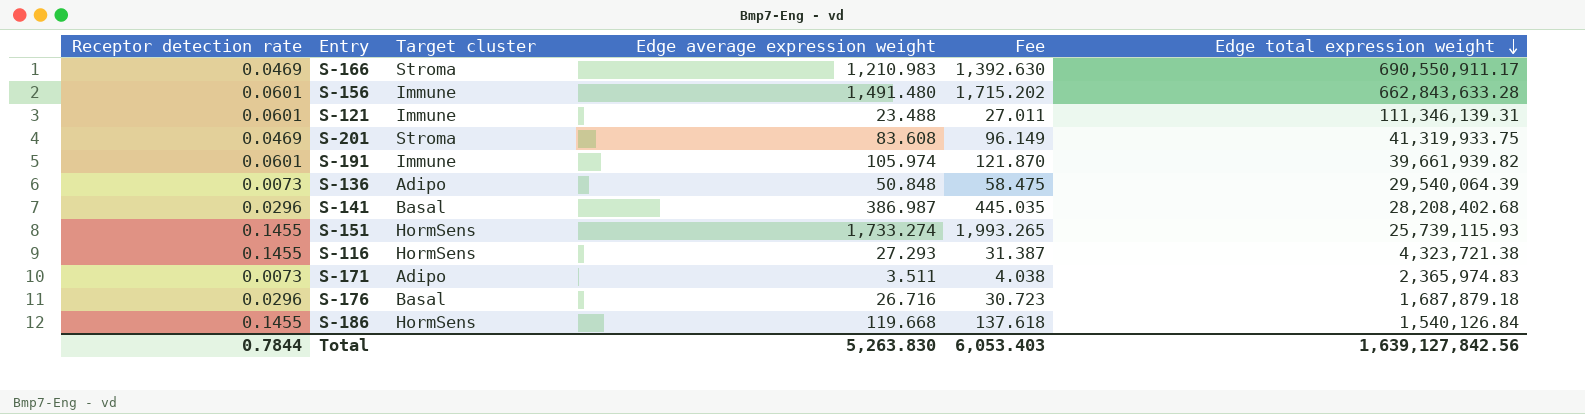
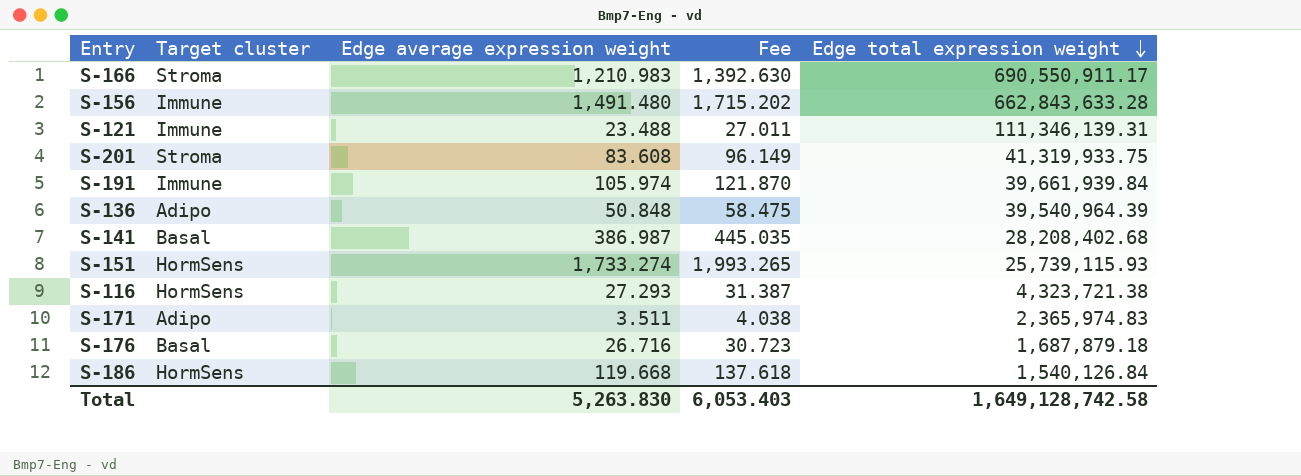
column Receptor detection rate | position: 1 -> none
S-191 | Edge total expression weight: 39,661,939.82 -> 39,661,939.84
S-136 | Edge total expression weight: 29,540,064.39 -> 39,540,964.39
Total | Edge total expression weight: 1,639,127,842.56 -> 1,649,128,742.58

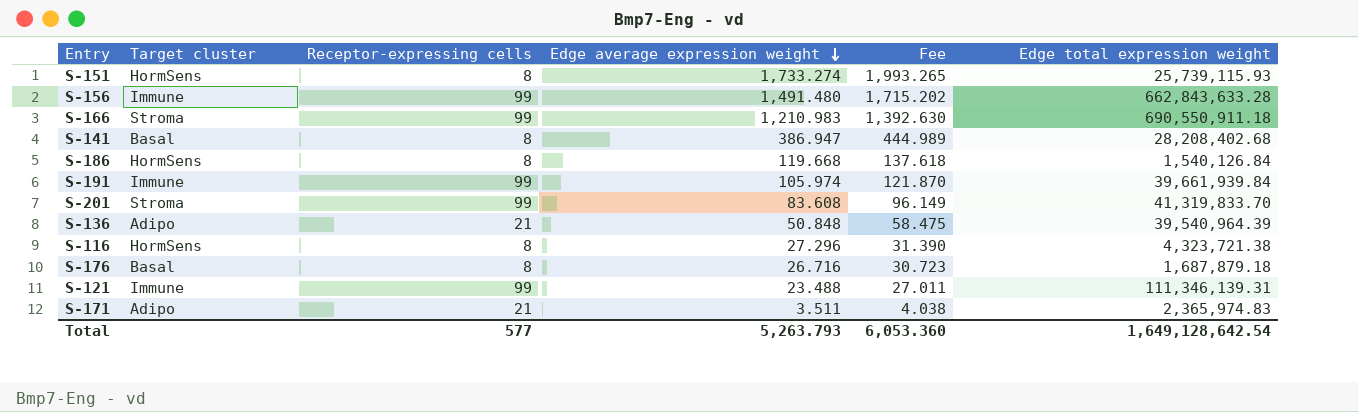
row order: Edge total expression weight descending -> Edge average expression weight descending
column Receptor-expressing cells | position: none -> 3
S-166 | Edge total expression weight: 690,550,911.17 -> 690,550,911.18
S-141 | Edge average expression weight: 386.987 -> 386.947
S-141 | Fee: 445.035 -> 444.989
S-201 | Edge total expression weight: 41,319,933.75 -> 41,319,833.70
S-116 | Edge average expression weight: 27.293 -> 27.296
S-116 | Fee: 31.387 -> 31.390
Total | Edge average expression weight: 5,263.830 -> 5,263.793
Total | Fee: 6,053.403 -> 6,053.360
Total | Edge total expression weight: 1,649,128,742.58 -> 1,649,128,642.54

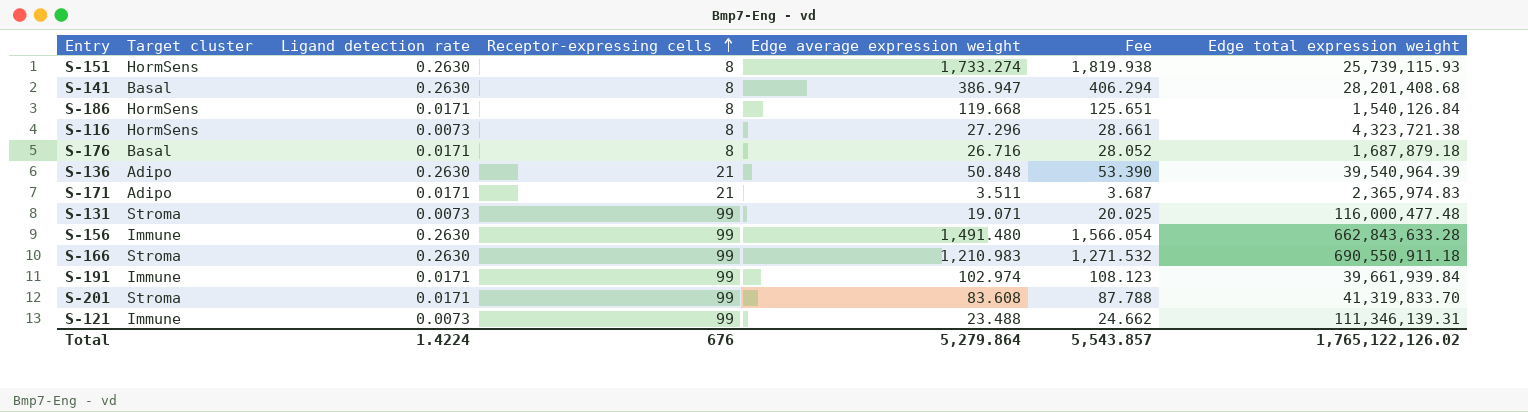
row order: Edge average expression weight descending -> Receptor-expressing cells ascending
column Ligand detection rate | position: none -> 3
column Fee | formula: [Edge average expression weight] * 1.15 -> [Edge average expression weight] * 1.05
S-141 | Edge total expression weight: 28,208,402.68 -> 28,201,408.68
row S-131: none -> Stroma | 0.0073 | 99 | 19.071 | 20.025 | 116,000,477.48
S-191 | Edge average expression weight: 105.974 -> 102.974
Total | Receptor-expressing cells: 577 -> 676
Total | Edge average expression weight: 5,263.793 -> 5,279.864
Total | Fee: 6,053.360 -> 5,543.857
Total | Edge total expression weight: 1,649,128,642.54 -> 1,765,122,126.02

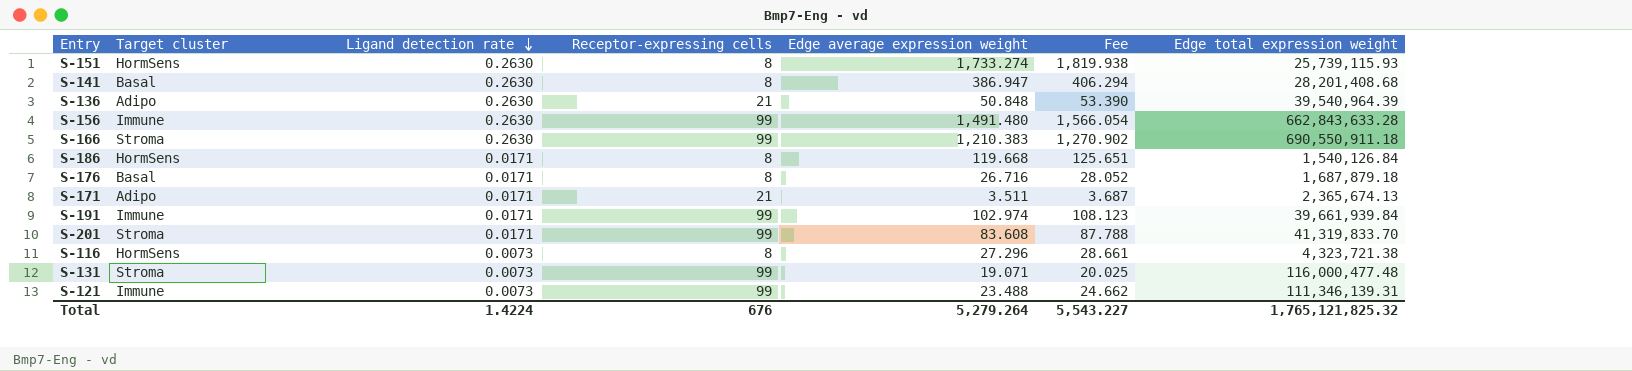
row order: Receptor-expressing cells ascending -> Ligand detection rate descending
S-166 | Edge average expression weight: 1,210.983 -> 1,210.383
S-166 | Fee: 1,271.532 -> 1,270.902
S-171 | Edge total expression weight: 2,365,974.83 -> 2,365,674.13
Total | Edge average expression weight: 5,279.864 -> 5,279.264
Total | Fee: 5,543.857 -> 5,543.227
Total | Edge total expression weight: 1,765,122,126.02 -> 1,765,121,825.32

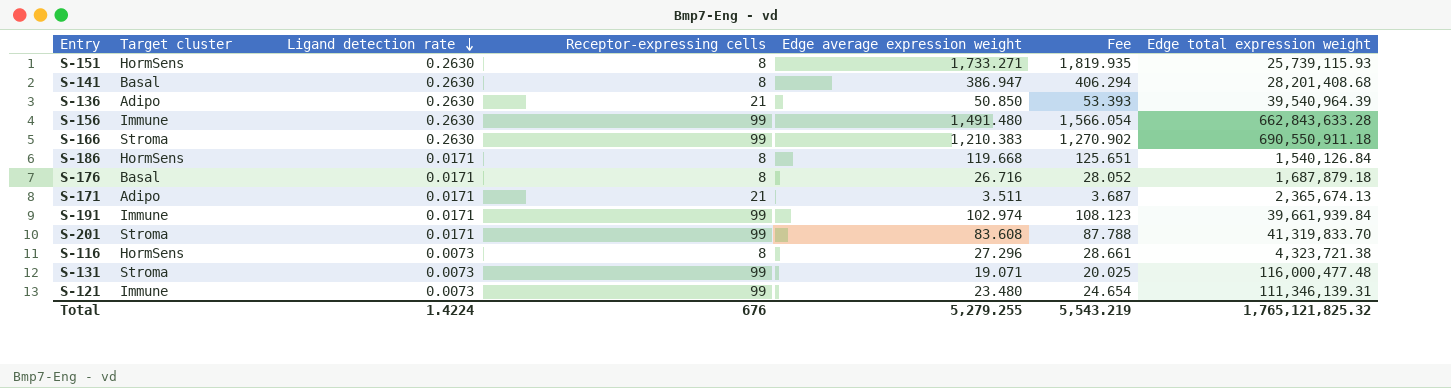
S-151 | Edge average expression weight: 1,733.274 -> 1,733.271
S-151 | Fee: 1,819.938 -> 1,819.935
S-136 | Edge average expression weight: 50.848 -> 50.850
S-136 | Fee: 53.390 -> 53.393
S-121 | Edge average expression weight: 23.488 -> 23.480
S-121 | Fee: 24.662 -> 24.654
Total | Edge average expression weight: 5,279.264 -> 5,279.255
Total | Fee: 5,543.227 -> 5,543.219

